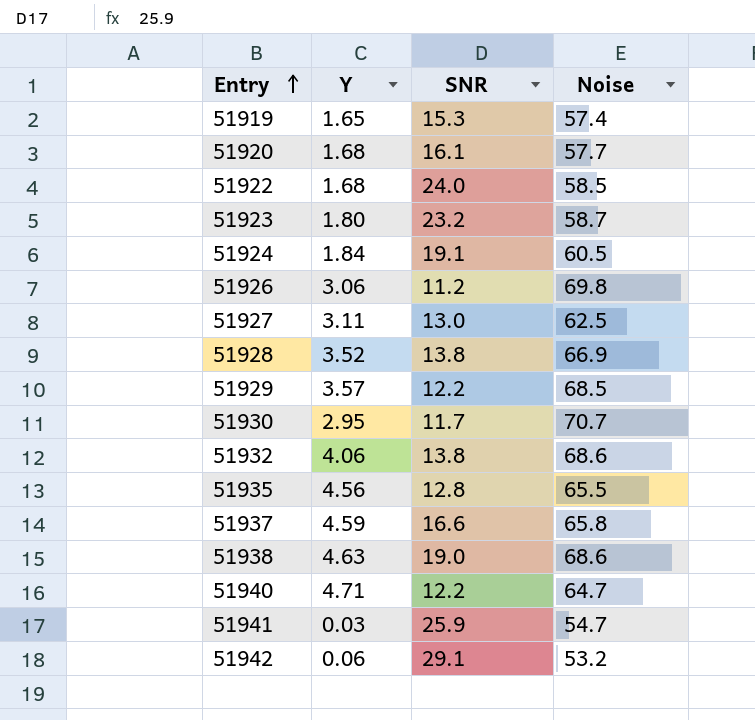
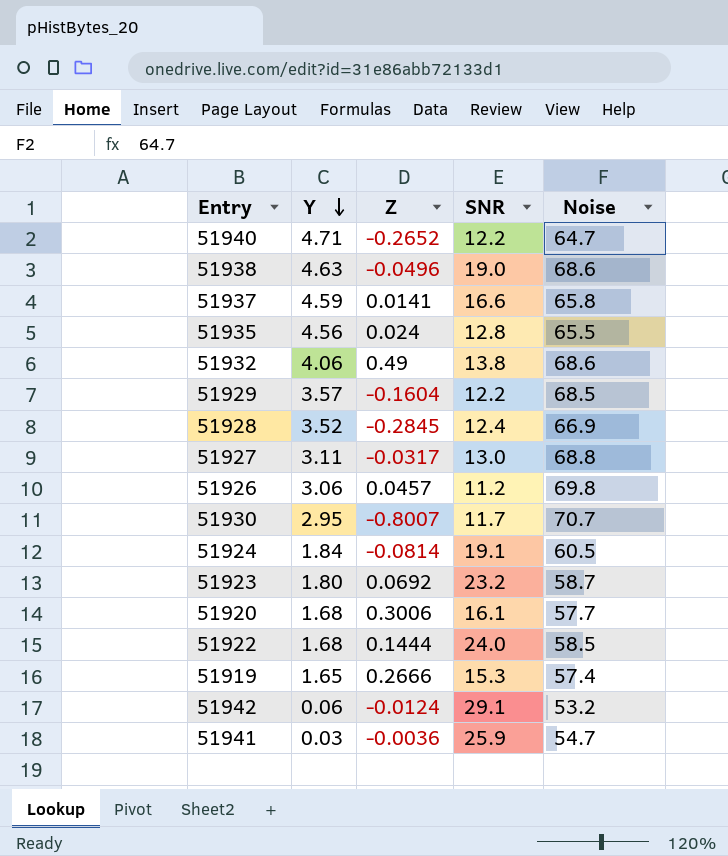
row order: Entry ascending -> Y descending
column Z | position: none -> 3
51928 | SNR: 13.8 -> 12.4
51927 | Noise: 62.5 -> 68.8

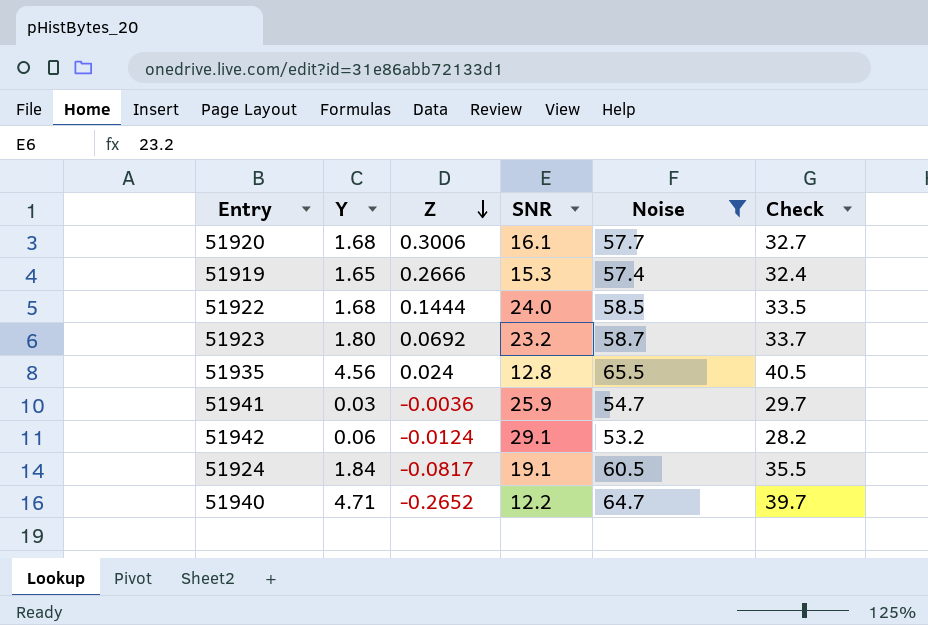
filter: none -> Noise <= 65.5
row order: Y descending -> Z descending
column Check | formula: none -> [Noise] - 25
51924 | Z: -0.0814 -> -0.0817

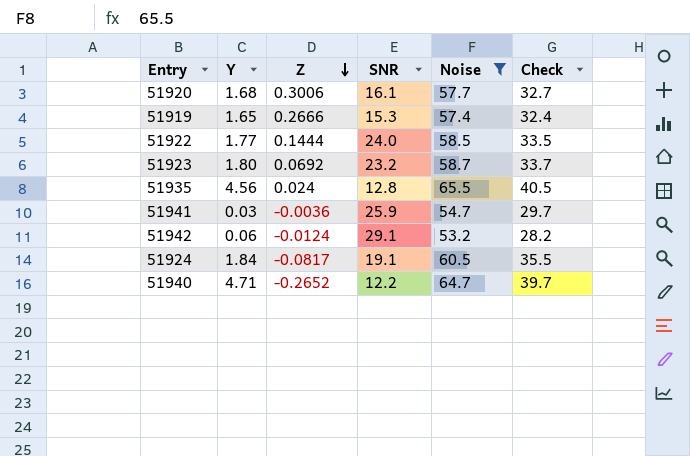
51922 | Y: 1.68 -> 1.77

